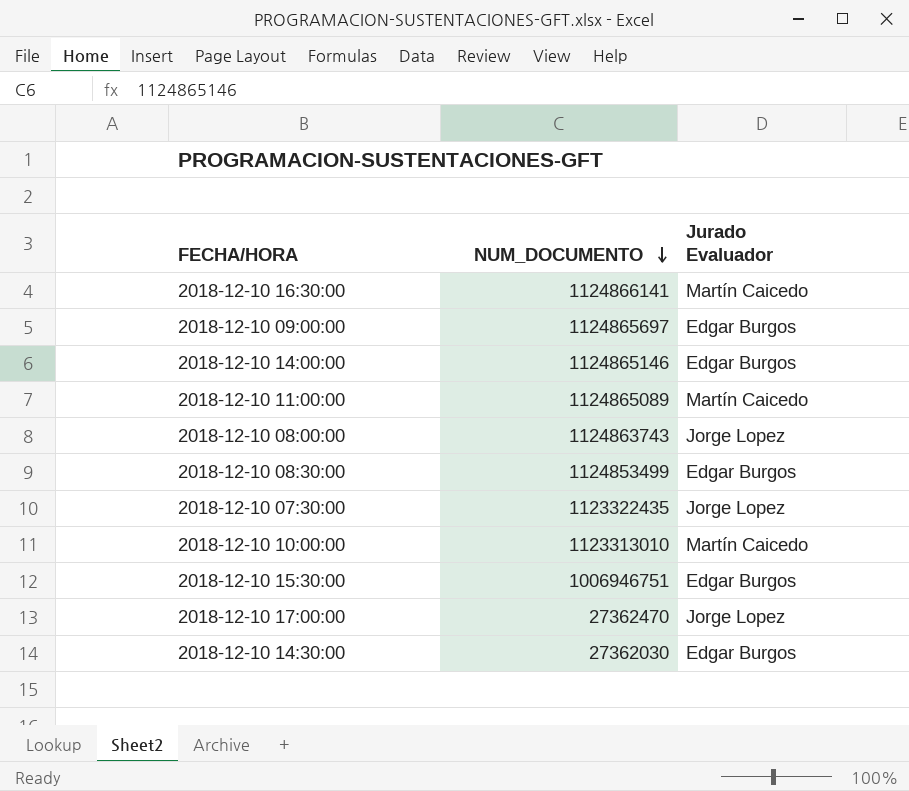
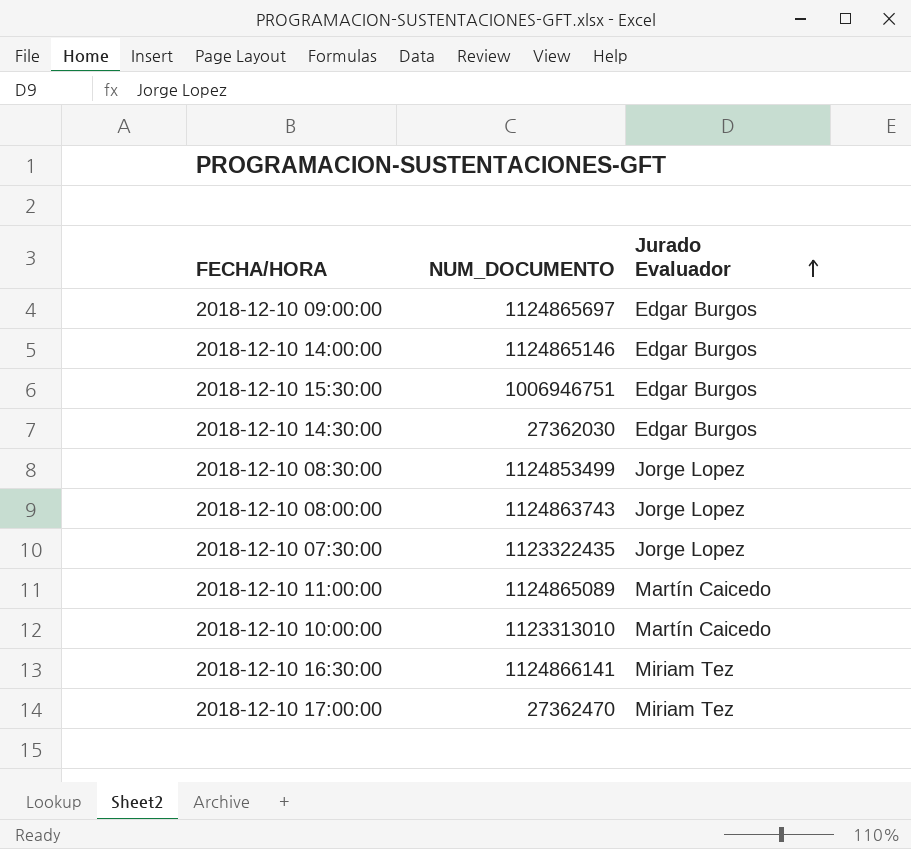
row order: NUM_DOCUMENTO descending -> Jurado Evaluador ascending
2018-12-10 08:30:00 | Jurado Evaluador: Edgar Burgos -> Jorge Lopez
2018-12-10 16:30:00 | Jurado Evaluador: Martín Caicedo -> Miriam Tez
2018-12-10 17:00:00 | Jurado Evaluador: Jorge Lopez -> Miriam Tez

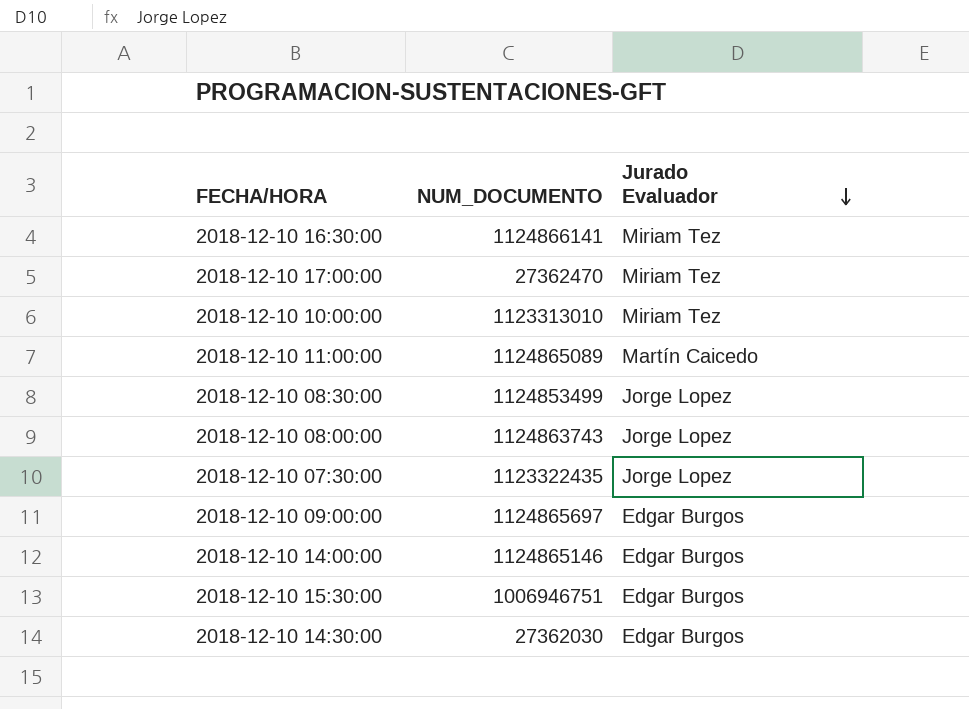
row order: Jurado Evaluador ascending -> Jurado Evaluador descending
2018-12-10 10:00:00 | Jurado Evaluador: Martín Caicedo -> Miriam Tez

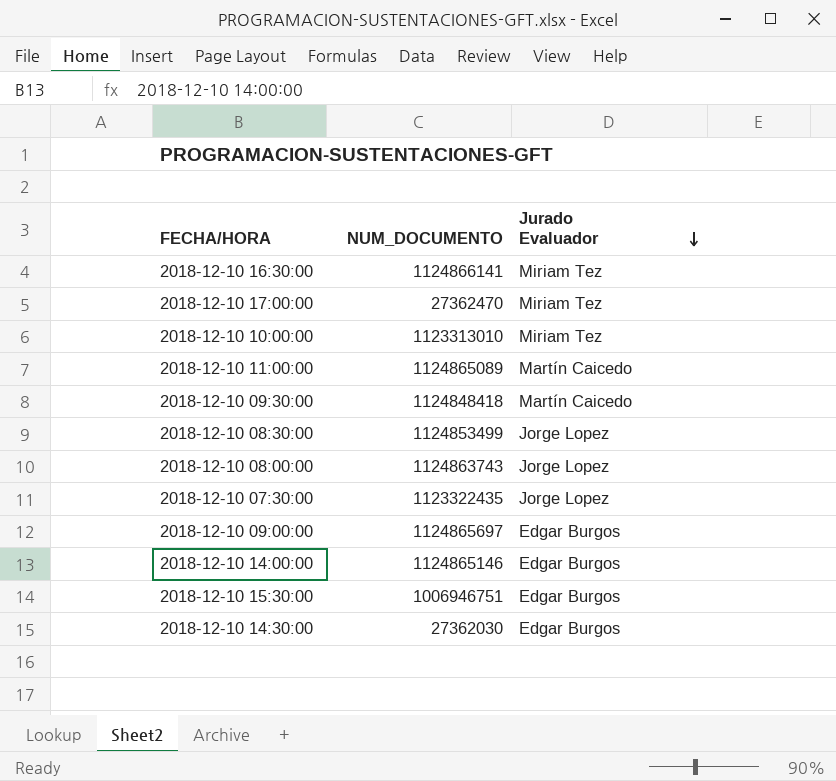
row 2018-12-10 09:30:00: none -> 1124848418 | Martín Caicedo

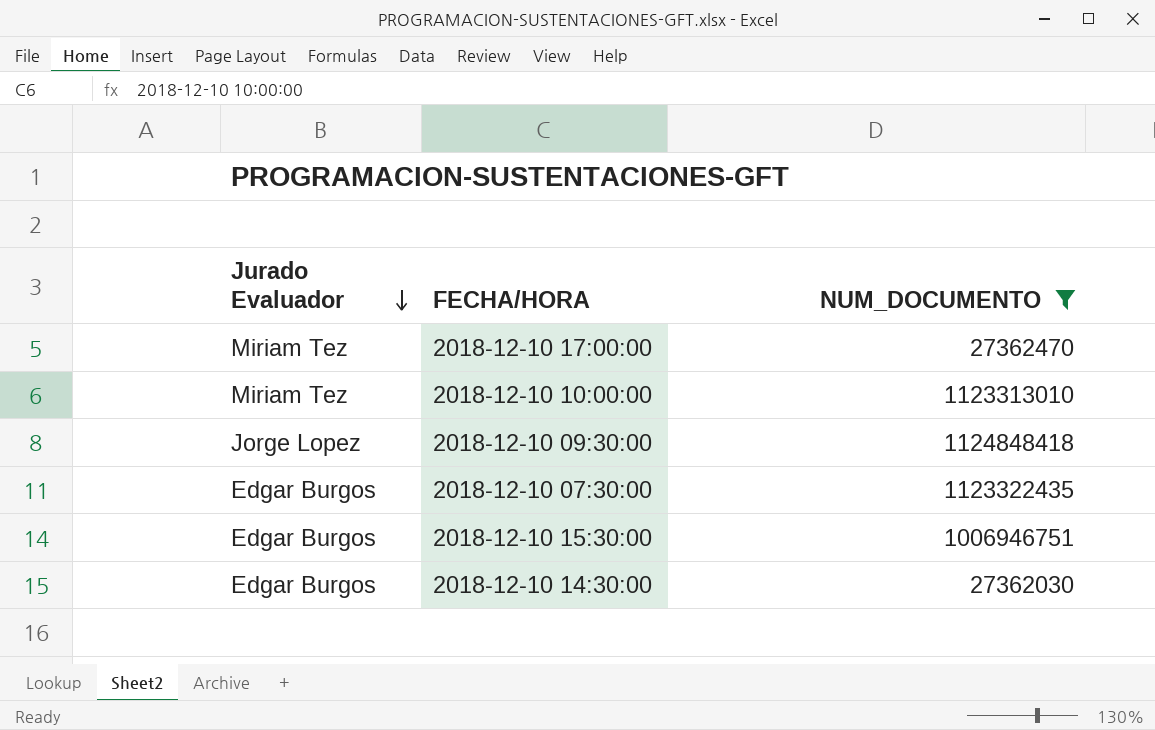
filter: none -> NUM_DOCUMENTO <= 1124848418
column Jurado Evaluador | position: 3 -> 1
2018-12-10 09:30:00 | Jurado Evaluador: Martín Caicedo -> Jorge Lopez
2018-12-10 07:30:00 | Jurado Evaluador: Jorge Lopez -> Edgar Burgos

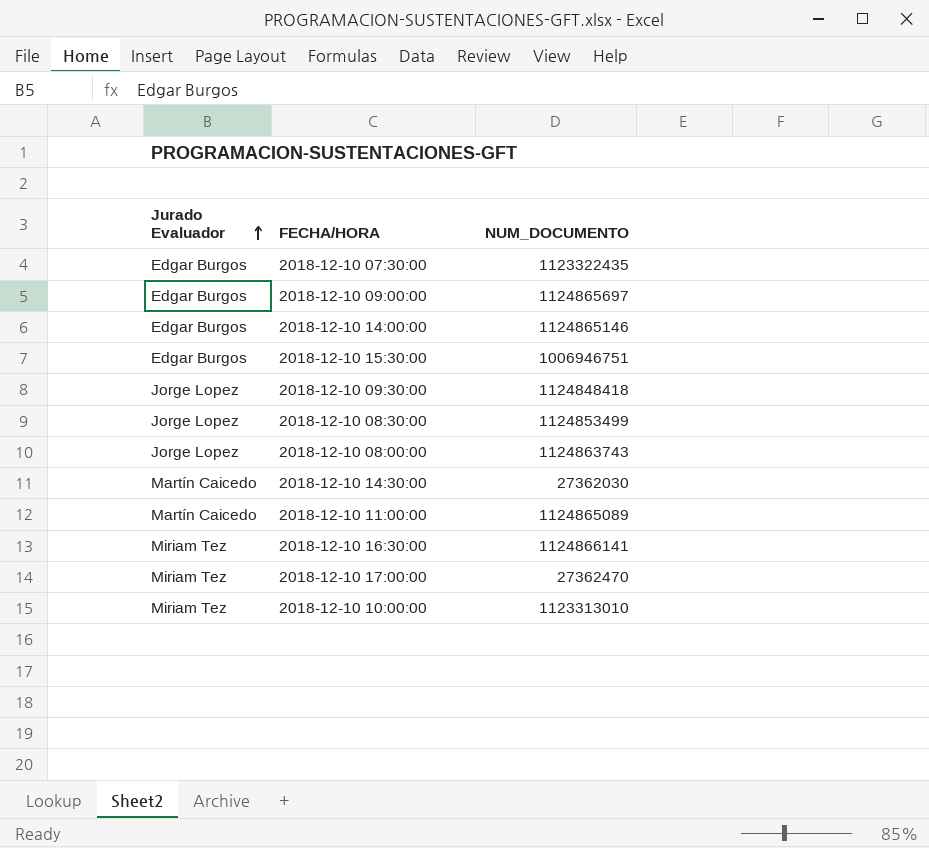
filter: NUM_DOCUMENTO <= 1124848418 -> none
row order: Jurado Evaluador descending -> Jurado Evaluador ascending
2018-12-10 14:30:00 | Jurado Evaluador: Edgar Burgos -> Martín Caicedo

